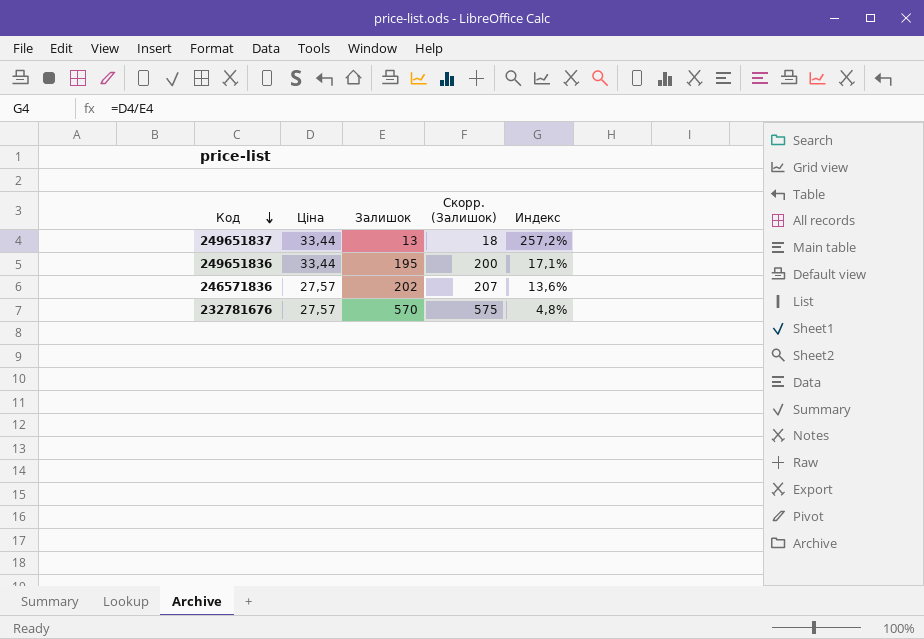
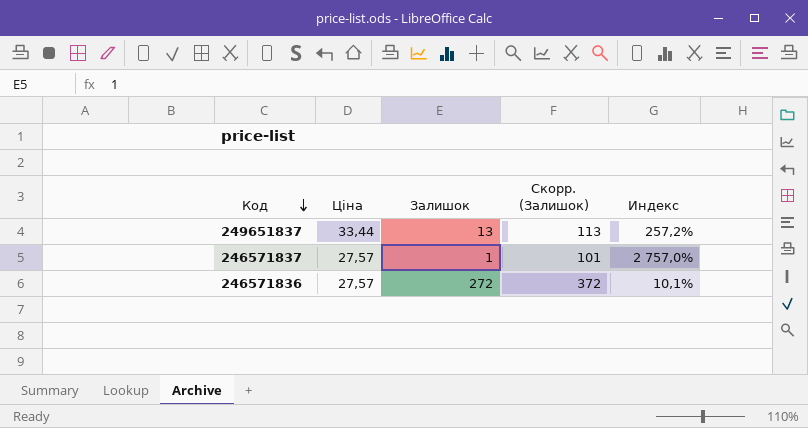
column Скорр. (Залишок) | formula: [Залишок] + 5 -> [Залишок] + 100
row 249651836: 33,44 | 195 | 200 | 17,1% -> none
row 232781676: 27,57 | 570 | 575 | 4,8% -> none
row 246571837: none -> 27,57 | 1 | 101 | 2 757,0%
246571836 | Залишок: 202 -> 272
246571836 | Индекс: 13,6% -> 10,1%

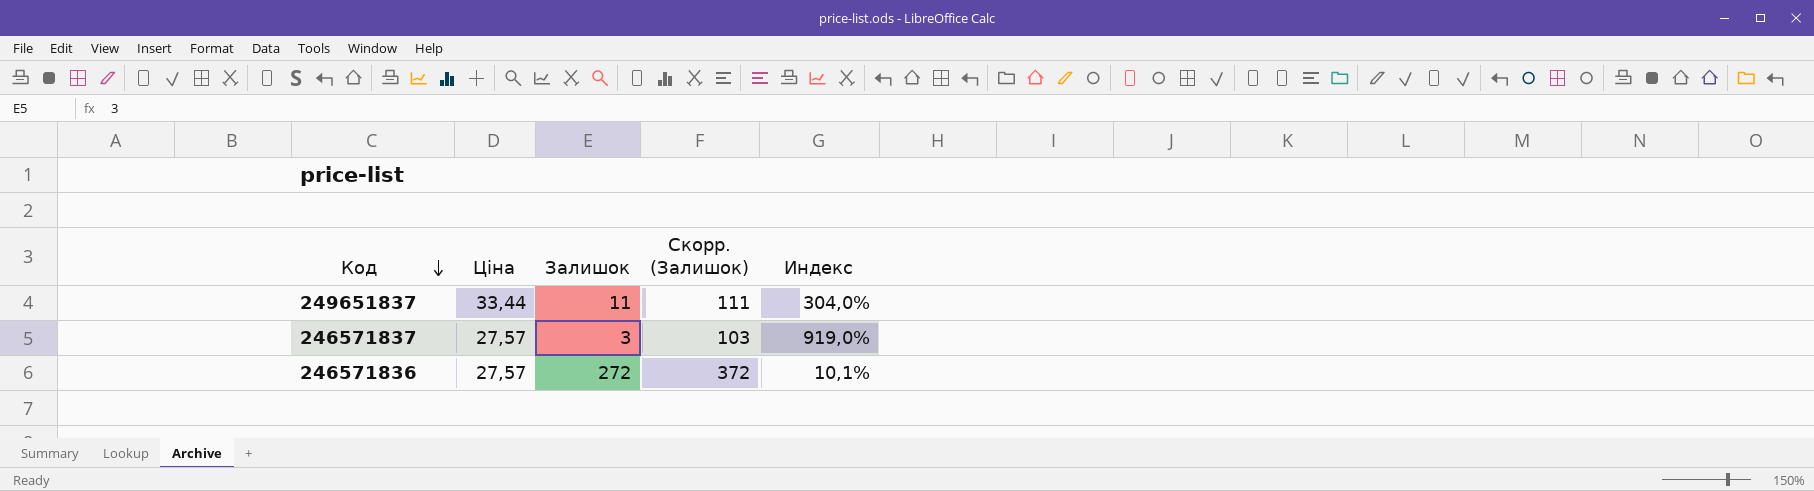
249651837 | Залишок: 13 -> 11
249651837 | Скорр. (Залишок): 113 -> 111
249651837 | Индекс: 257,2% -> 304,0%
246571837 | Залишок: 1 -> 3
246571837 | Скорр. (Залишок): 101 -> 103
246571837 | Индекс: 2 757,0% -> 919,0%

